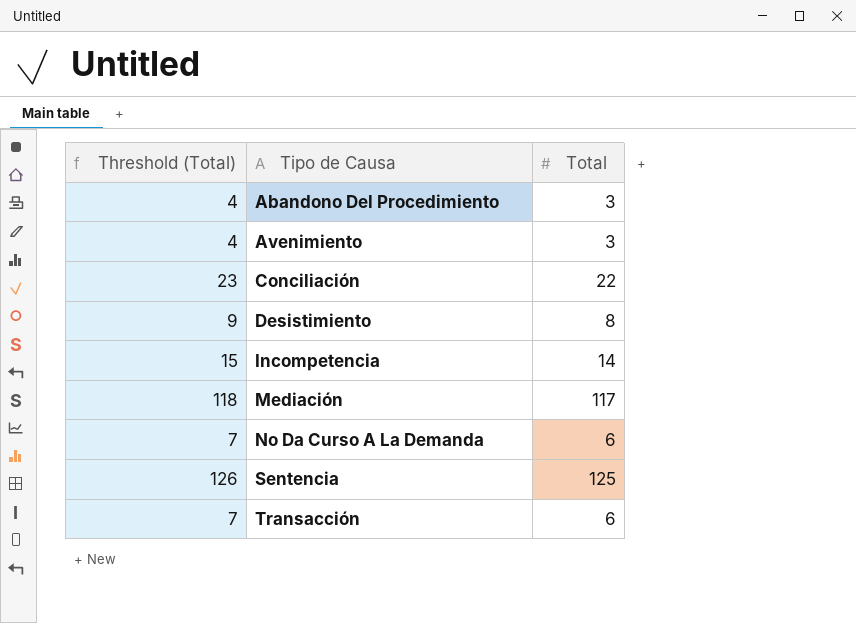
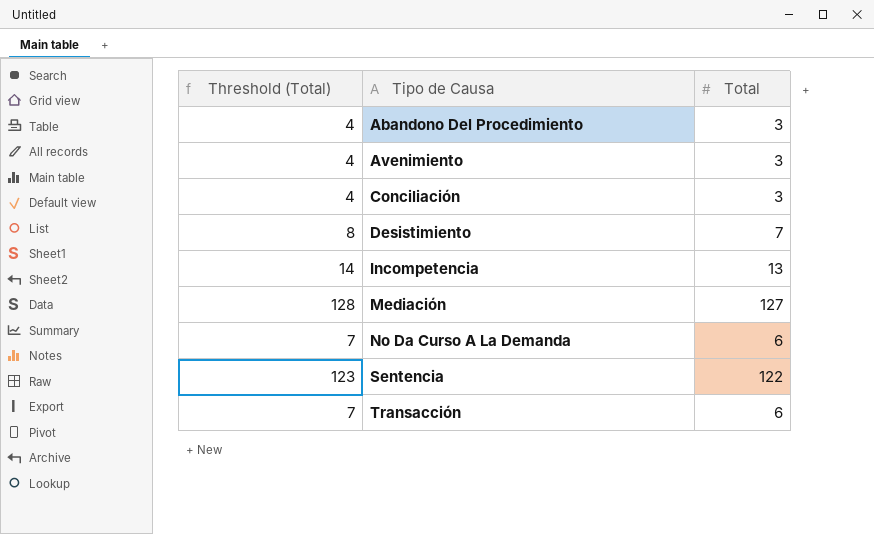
Conciliación | Threshold (Total): 23 -> 4
Conciliación | Total: 22 -> 3
Desistimiento | Threshold (Total): 9 -> 8
Desistimiento | Total: 8 -> 7
Incompetencia | Threshold (Total): 15 -> 14
Incompetencia | Total: 14 -> 13
Mediación | Threshold (Total): 118 -> 128
Mediación | Total: 117 -> 127
Sentencia | Threshold (Total): 126 -> 123
Sentencia | Total: 125 -> 122

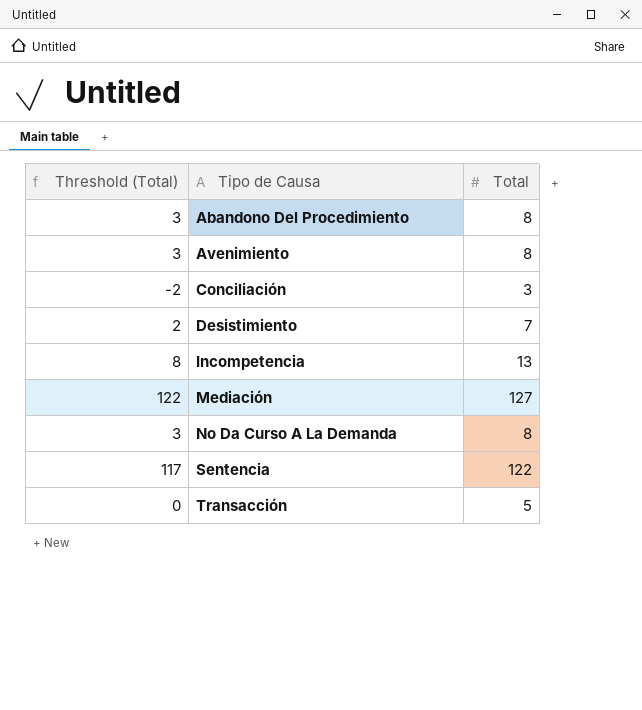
column Threshold (Total) | formula: [Total] + 1 -> [Total] - 5
Abandono Del Procedimiento | Total: 3 -> 8
Avenimiento | Total: 3 -> 8
No Da Curso A La Demanda | Total: 6 -> 8
Transacción | Total: 6 -> 5

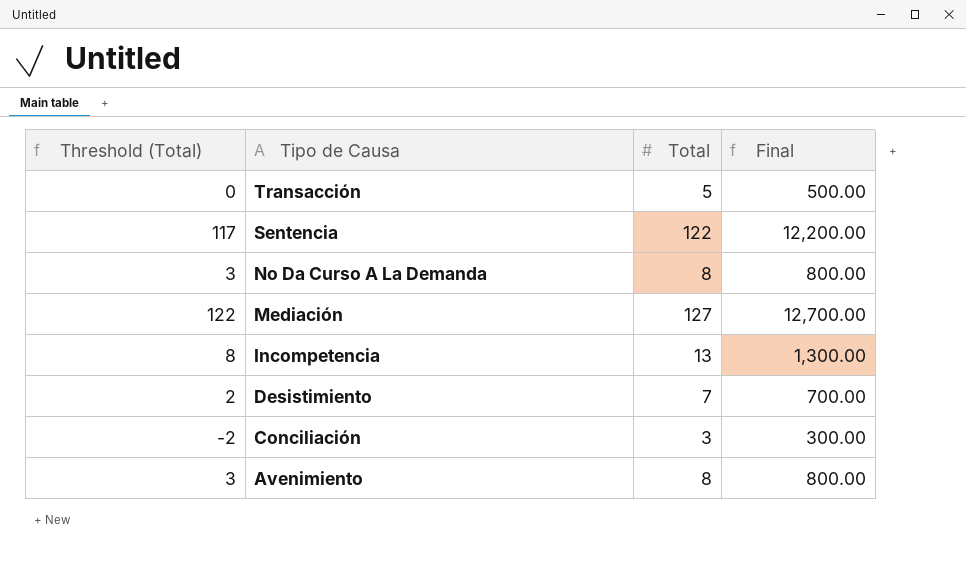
row order: Tipo de Causa ascending -> Tipo de Causa descending
column Final | formula: none -> [Total] * 100
row Abandono Del Procedimiento: 3 | 8 -> none

